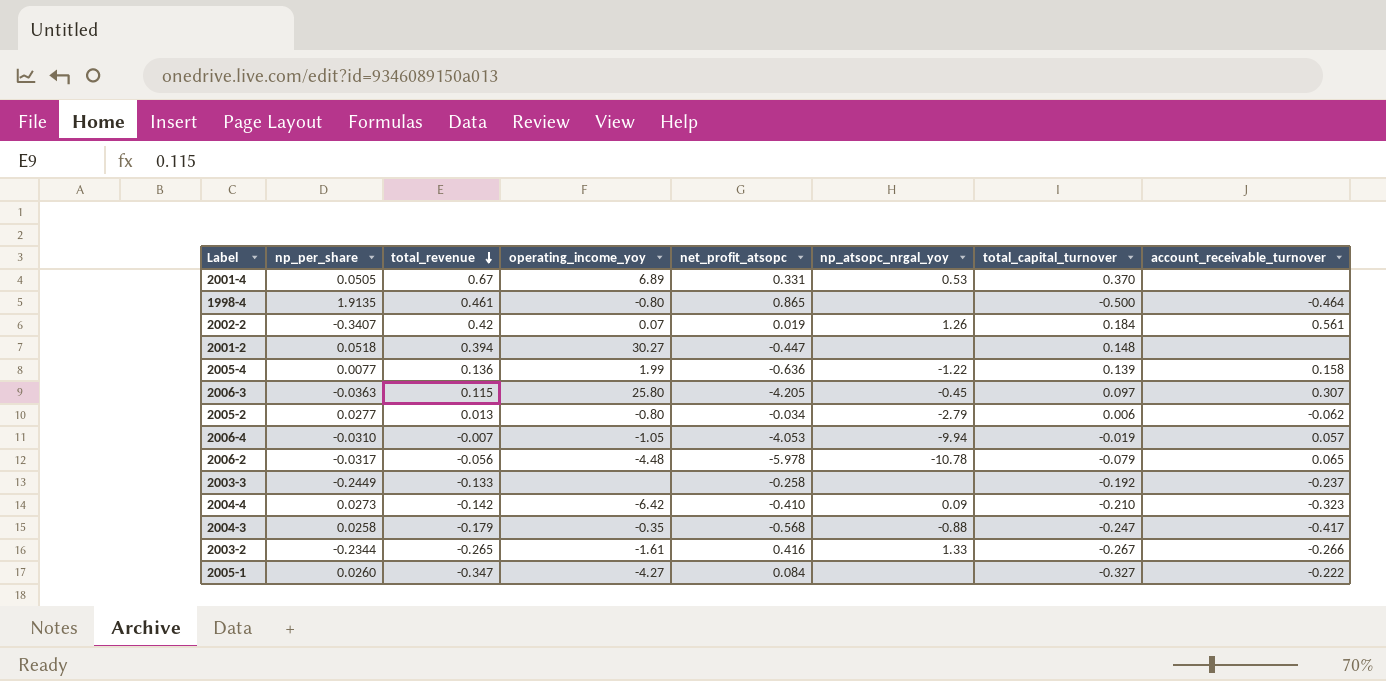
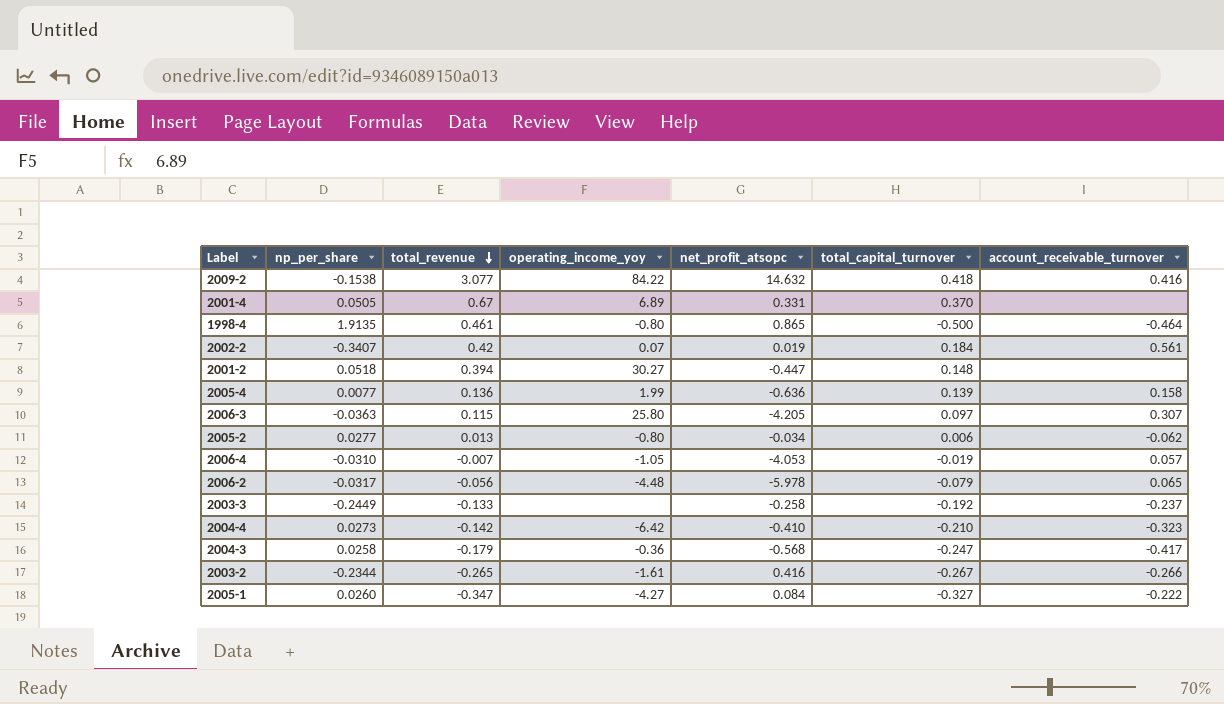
column np_atsopc_nrgal_yoy | position: 6 -> none
row 2009-2: none -> -0.1538 | 3.077 | 84.22 | 14.632 | 0.418 | 0.416
2004-3 | operating_income_yoy: -0.35 -> -0.36

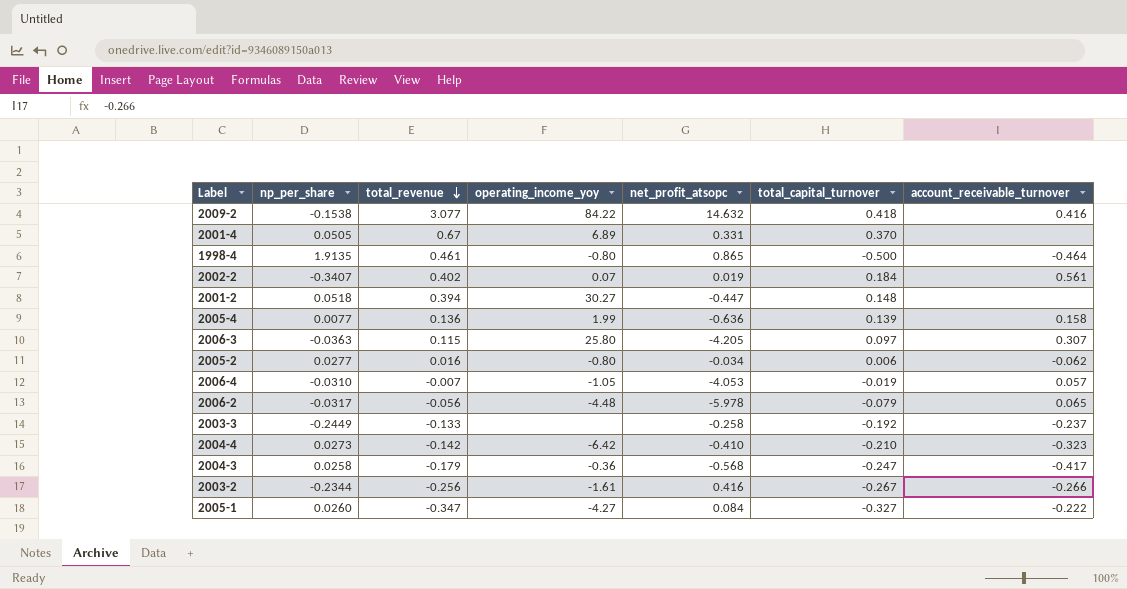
2002-2 | total_revenue: 0.42 -> 0.402
2005-2 | total_revenue: 0.013 -> 0.016
2003-2 | total_revenue: -0.265 -> -0.256

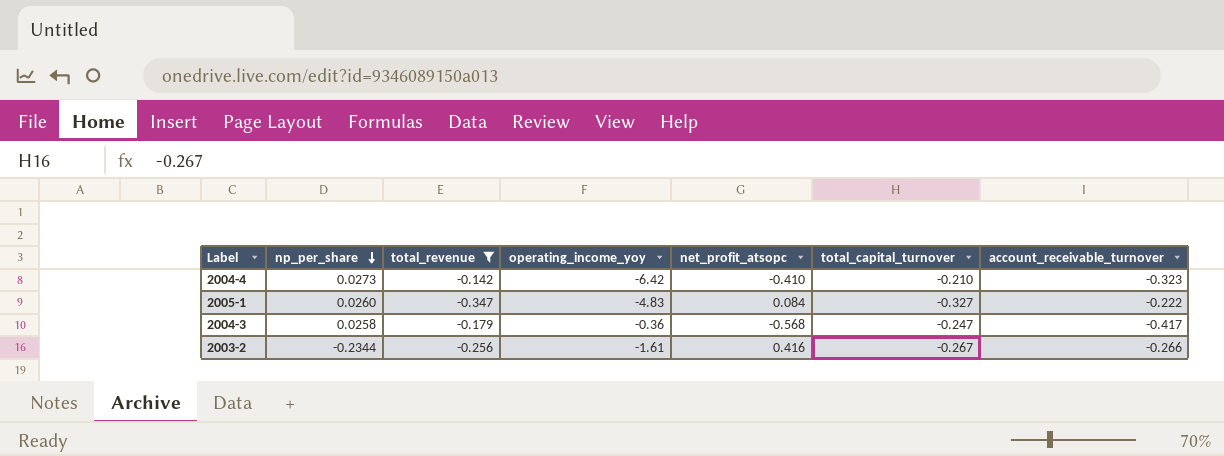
filter: none -> total_revenue <= -0.142
row order: total_revenue descending -> np_per_share descending
2005-1 | operating_income_yoy: -4.27 -> -4.83

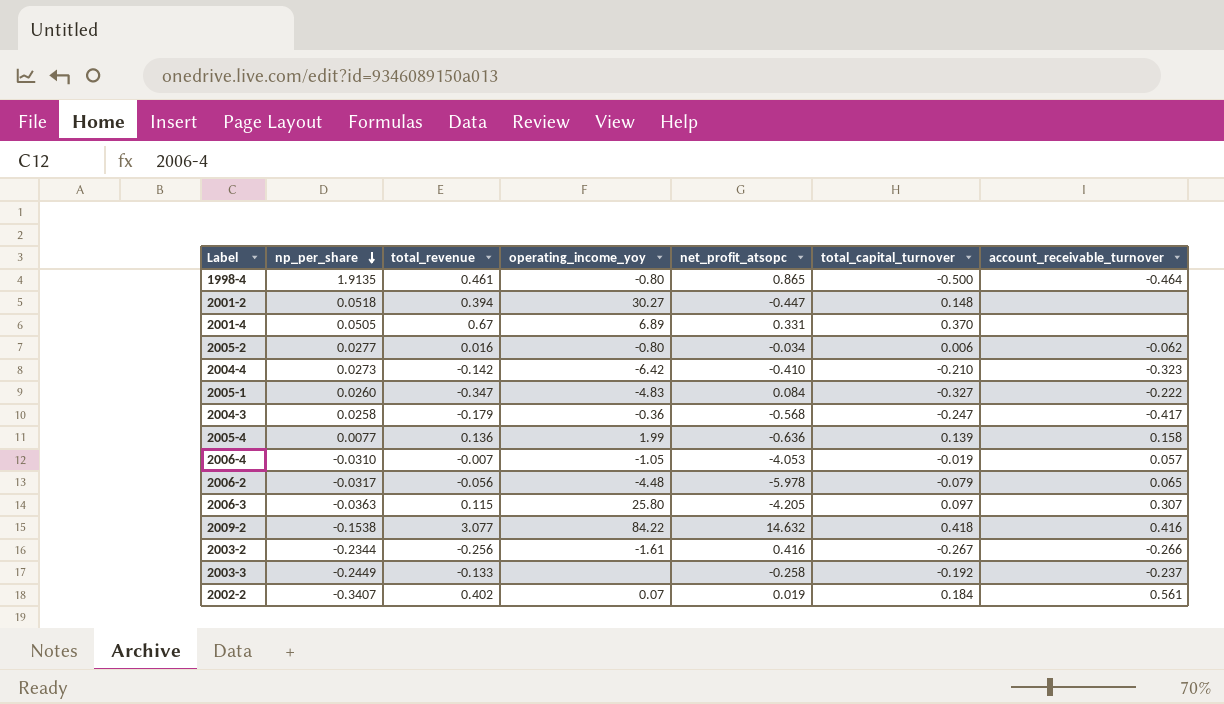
filter: total_revenue <= -0.142 -> none

